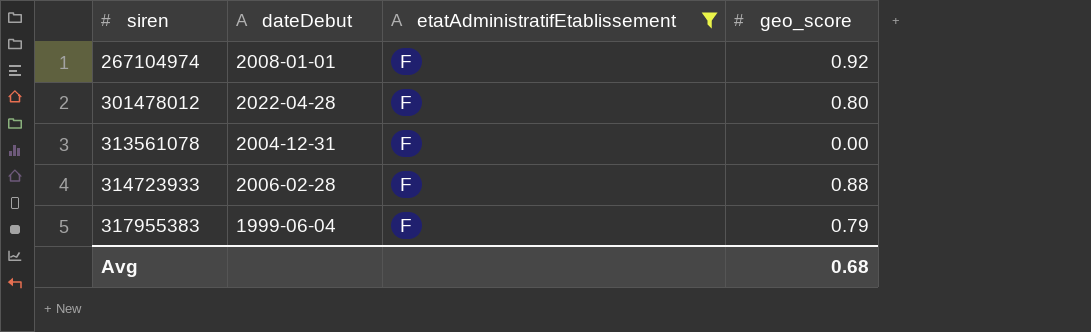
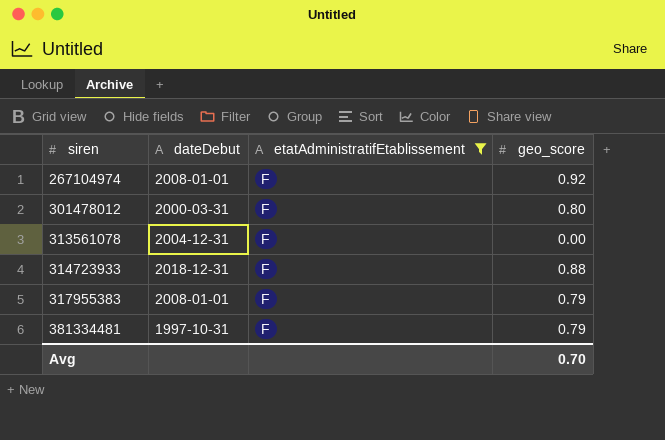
301478012 | dateDebut: 2022-04-28 -> 2000-03-31
314723933 | dateDebut: 2006-02-28 -> 2018-12-31
317955383 | dateDebut: 1999-06-04 -> 2008-01-01
row 381334481: none -> 1997-10-31 | F | 0.79
Avg | geo_score: 0.68 -> 0.70

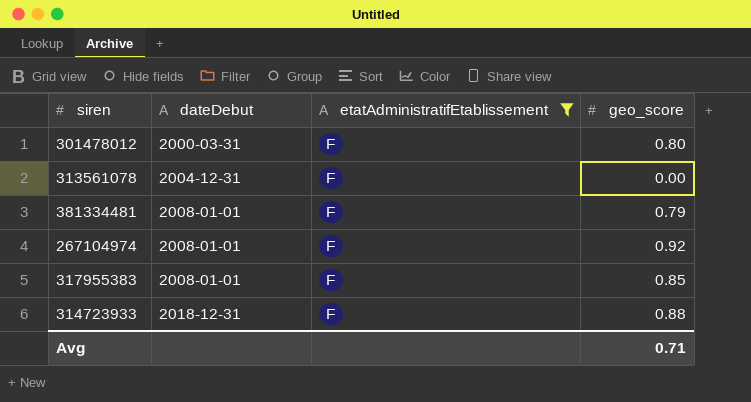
row order: siren ascending -> dateDebut ascending
381334481 | dateDebut: 1997-10-31 -> 2008-01-01
317955383 | geo_score: 0.79 -> 0.85
Avg | geo_score: 0.70 -> 0.71

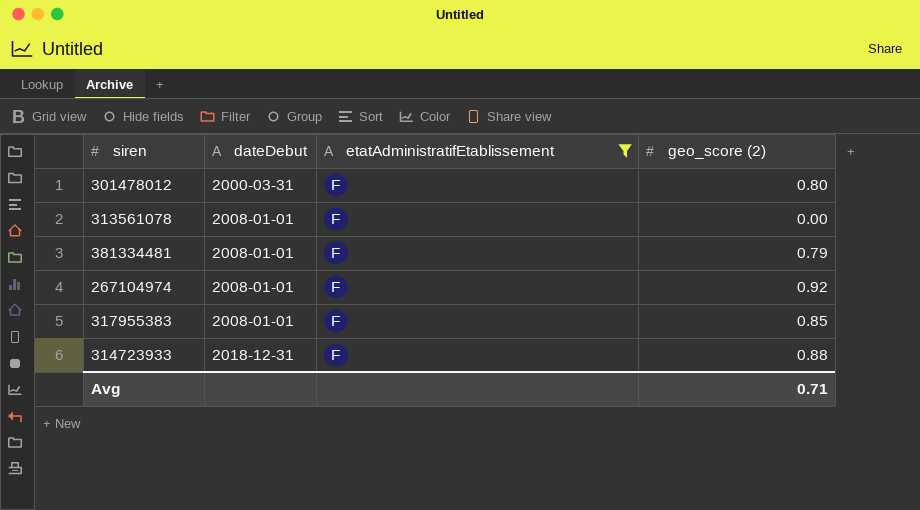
column name: geo_score -> geo_score (2)
313561078 | dateDebut: 2004-12-31 -> 2008-01-01

